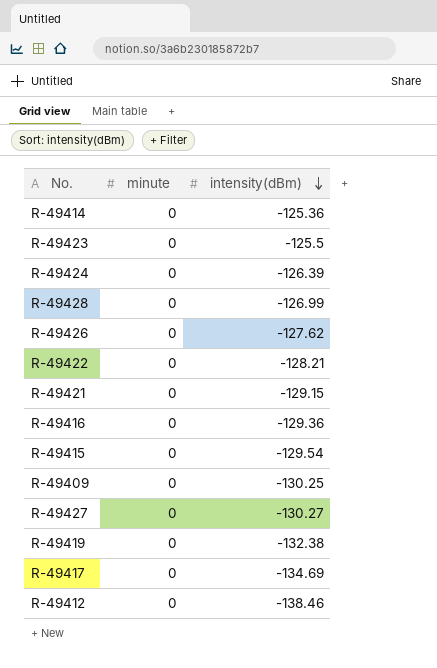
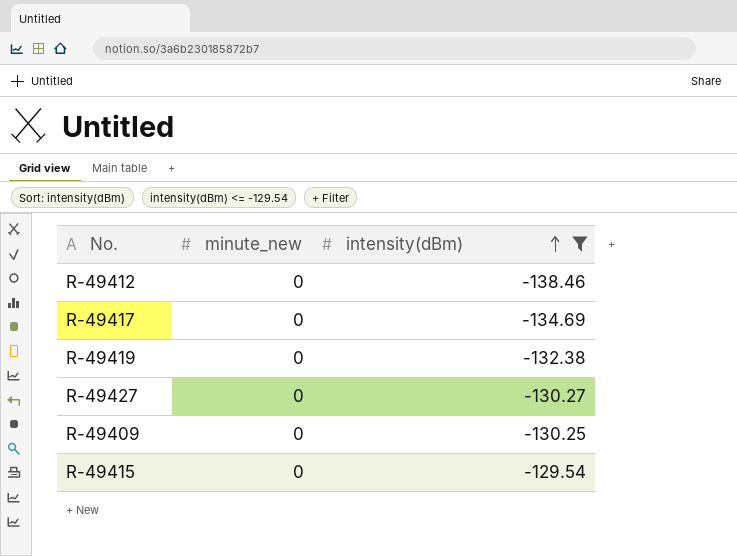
filter: none -> intensity(dBm) <= -129.54
row order: intensity(dBm) descending -> intensity(dBm) ascending
column name: minute -> minute_new

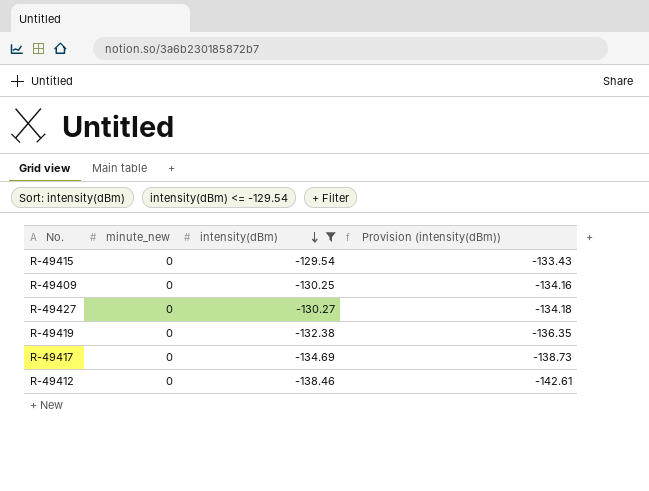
row order: intensity(dBm) ascending -> intensity(dBm) descending
column Provision (intensity(dBm)) | formula: none -> [intensity(dBm)] * 1.03

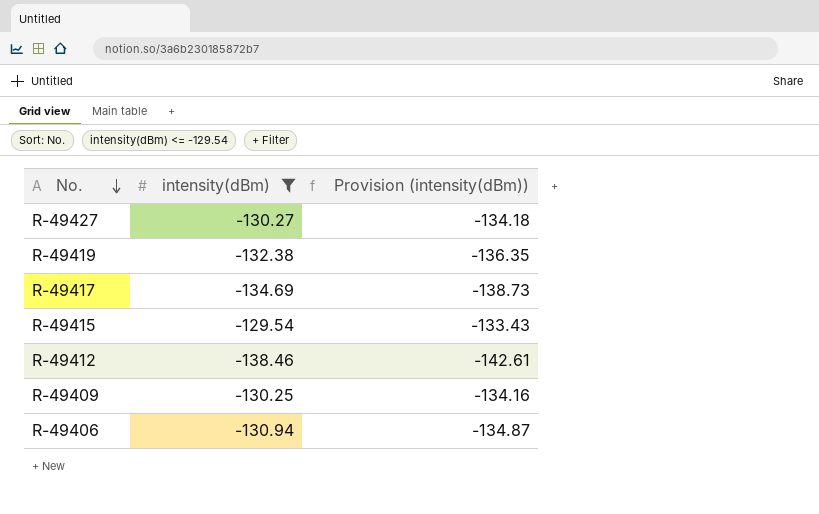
row order: intensity(dBm) descending -> No. descending
column minute_new | position: 2 -> none
row R-49406: none -> -130.94 | -134.87

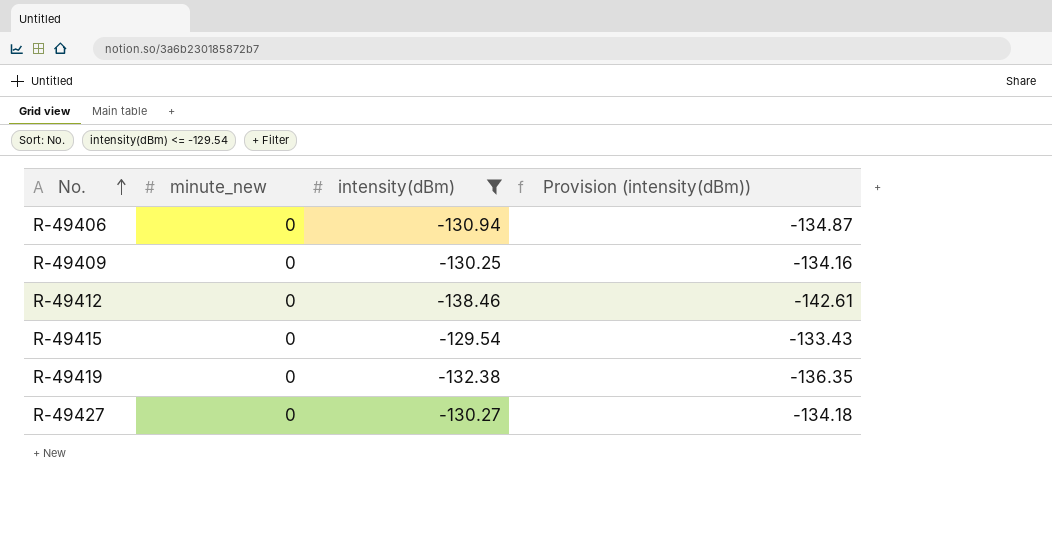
row order: No. descending -> No. ascending
column minute_new | position: none -> 2
row R-49417: -134.69 | -138.73 -> none

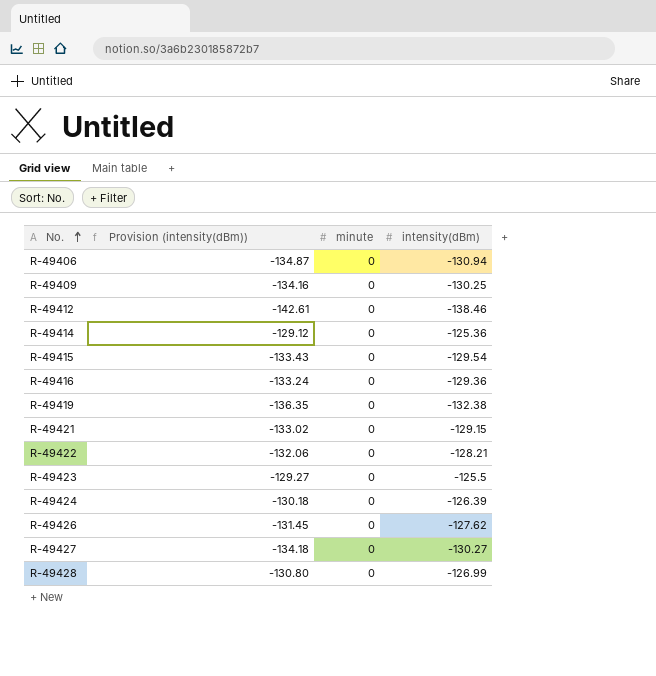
filter: intensity(dBm) <= -129.54 -> none
column Provision (intensity(dBm)) | position: 4 -> 2
column name: minute_new -> minute

